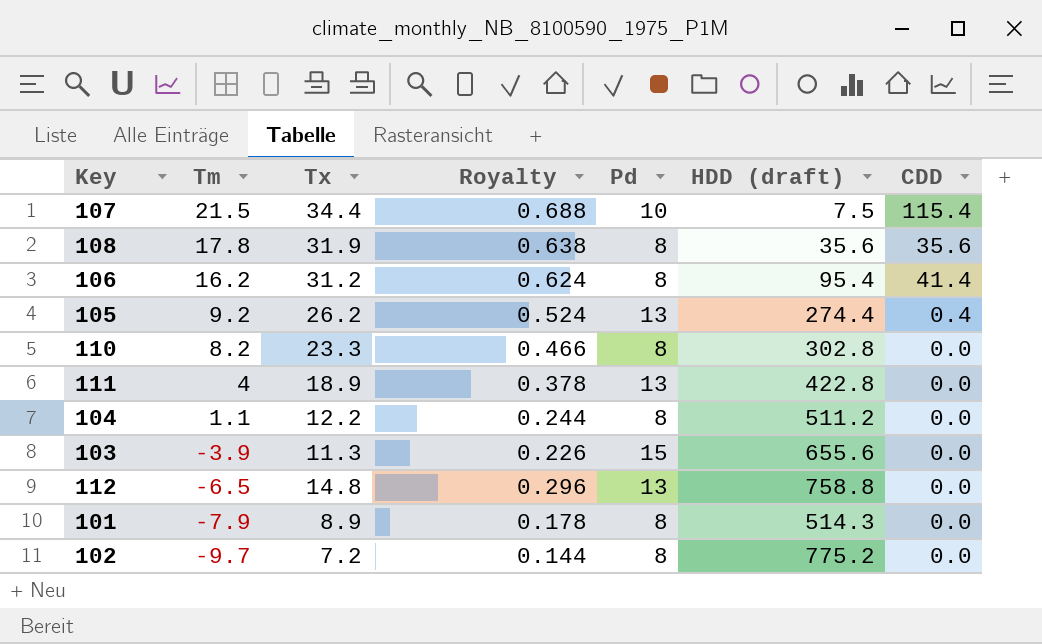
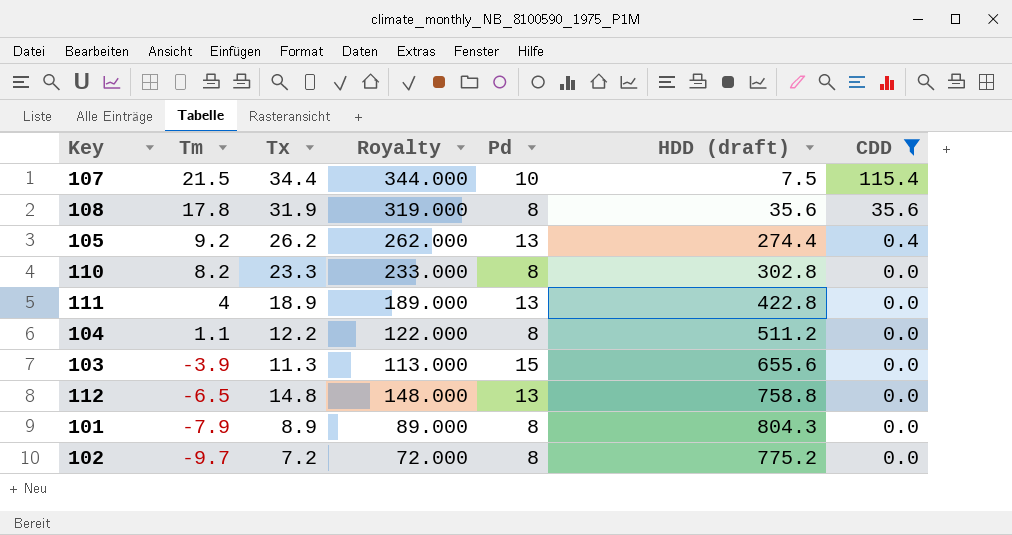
filter: none -> CDD != 41.4
column Royalty | formula: [Tx] * 0.02 -> [Tx] * 10
101 | HDD (draft): 514.3 -> 804.3

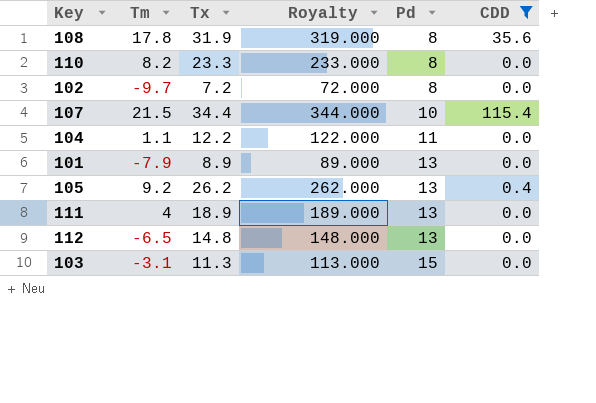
row order: Tm descending -> Pd ascending
column HDD (draft) | position: 6 -> none
104 | Pd: 8 -> 11
101 | Pd: 8 -> 13
103 | Tm: -3.9 -> -3.1

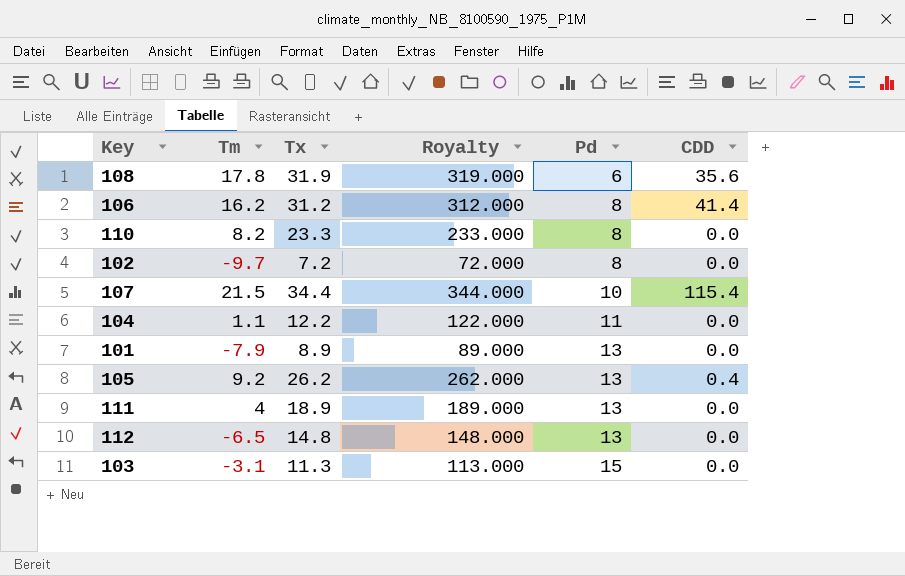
filter: CDD != 41.4 -> none
108 | Pd: 8 -> 6

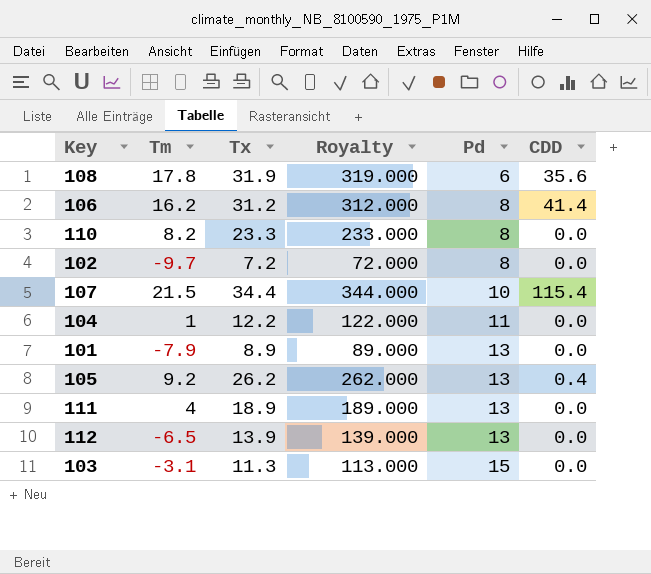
104 | Tm: 1.1 -> 1
112 | Tx: 14.8 -> 13.9
112 | Royalty: 148.000 -> 139.000

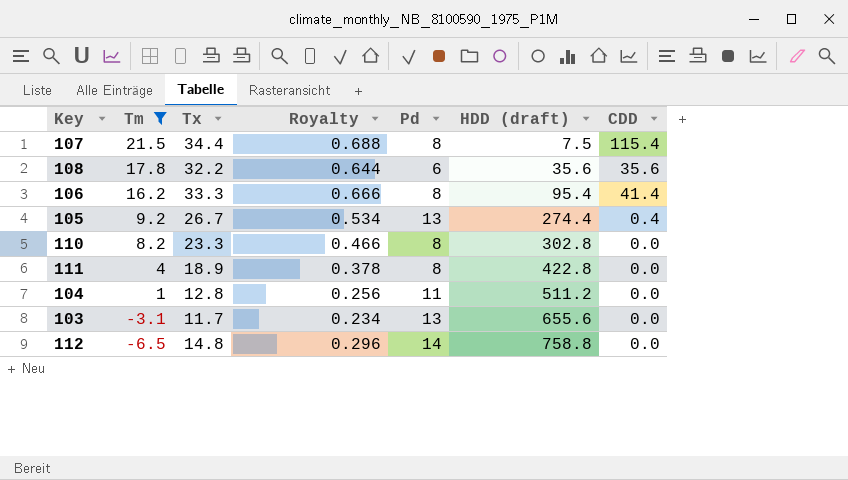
filter: none -> Tm >= -6.5
row order: Pd ascending -> Tm descending
column Royalty | formula: [Tx] * 10 -> [Tx] * 0.02
column HDD (draft) | position: none -> 6
107 | Pd: 10 -> 8
108 | Tx: 31.9 -> 32.2
106 | Tx: 31.2 -> 33.3
105 | Tx: 26.2 -> 26.7
111 | Pd: 13 -> 8
104 | Tx: 12.2 -> 12.8
103 | Tx: 11.3 -> 11.7
103 | Pd: 15 -> 13
112 | Tx: 13.9 -> 14.8
112 | Pd: 13 -> 14

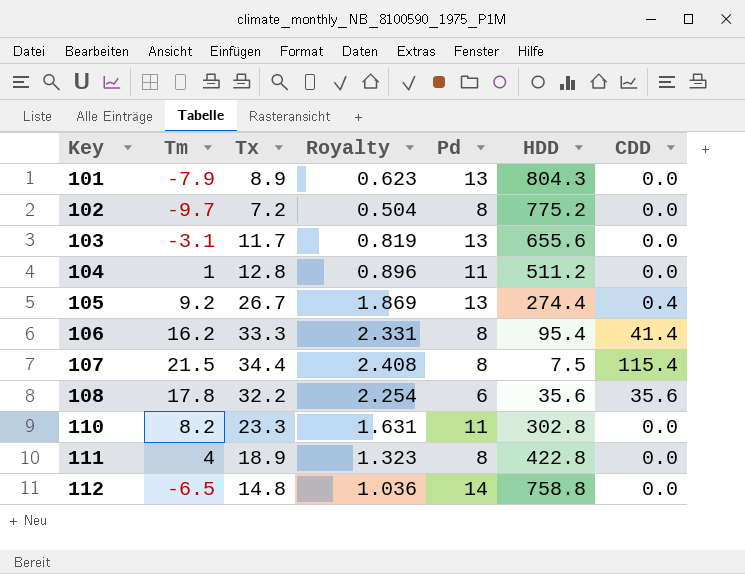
filter: Tm >= -6.5 -> none
row order: Tm descending -> Key ascending
column Royalty | formula: [Tx] * 0.02 -> [Tx] * 0.07
column name: HDD (draft) -> HDD
110 | Pd: 8 -> 11

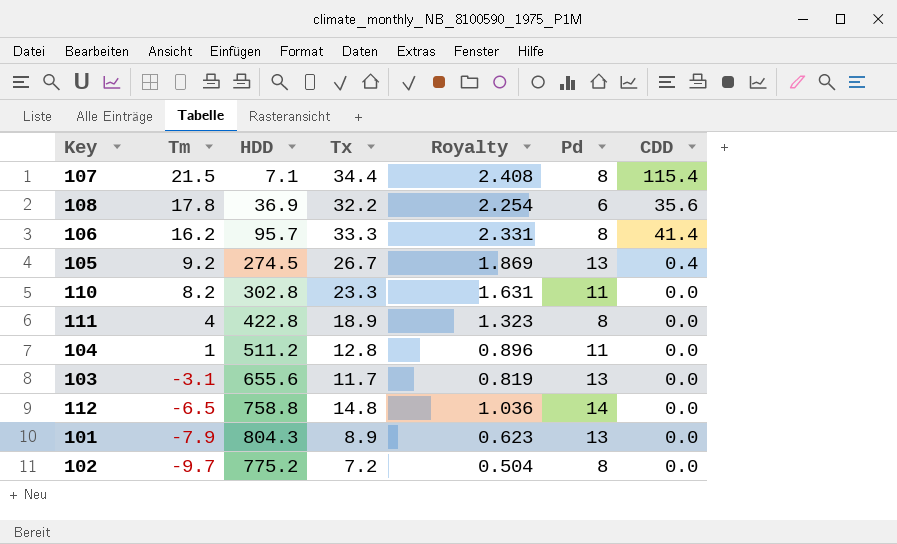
row order: Key ascending -> Tm descending
column HDD | position: 6 -> 3
107 | HDD: 7.5 -> 7.1
108 | HDD: 35.6 -> 36.9
106 | HDD: 95.4 -> 95.7
105 | HDD: 274.4 -> 274.5

